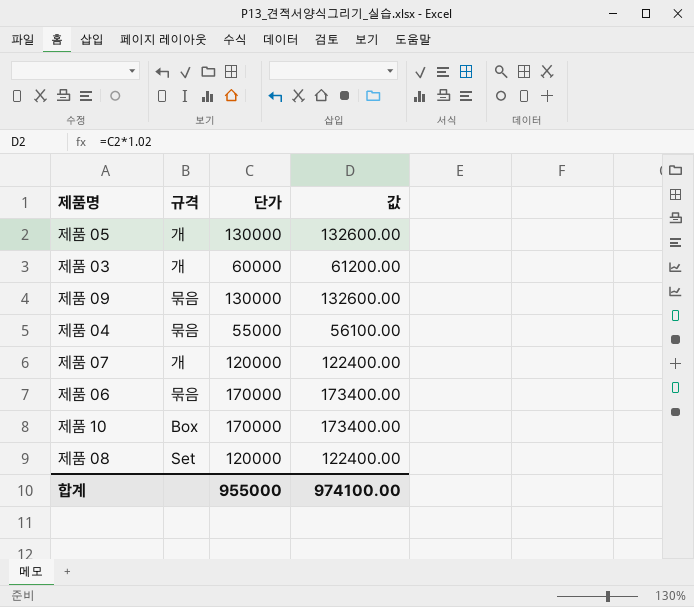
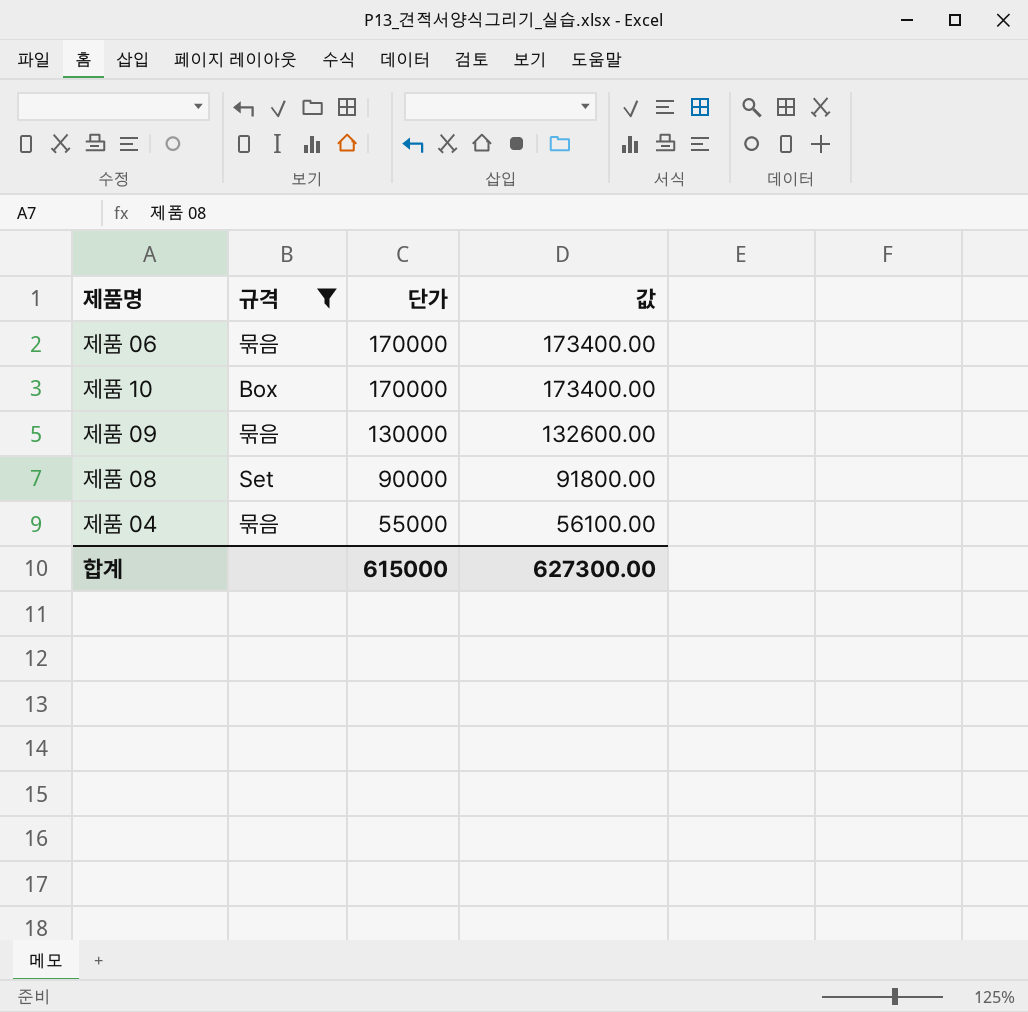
filter: none -> 규격 != 개
row order: none -> 단가 descending
제품 08 | 단가: 120000 -> 90000
제품 08 | 값: 122400.00 -> 91800.00
합계 | 단가: 955000 -> 615000
합계 | 값: 974100.00 -> 627300.00

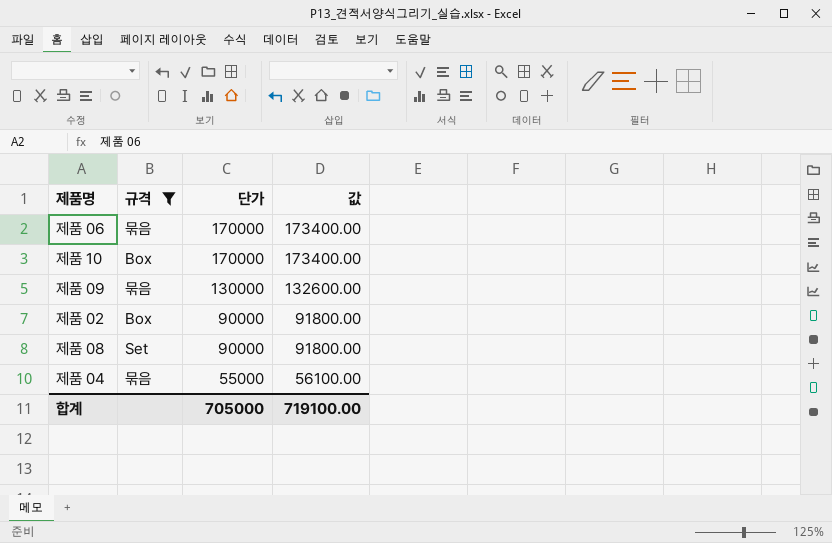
row 제품 02: none -> Box | 90000 | 91800.00
합계 | 단가: 615000 -> 705000
합계 | 값: 627300.00 -> 719100.00

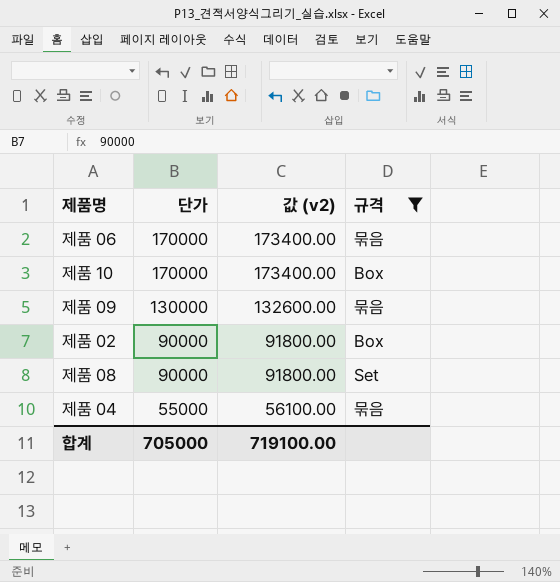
column name: 값 -> 값 (v2)
column 규격 | position: 2 -> 4

